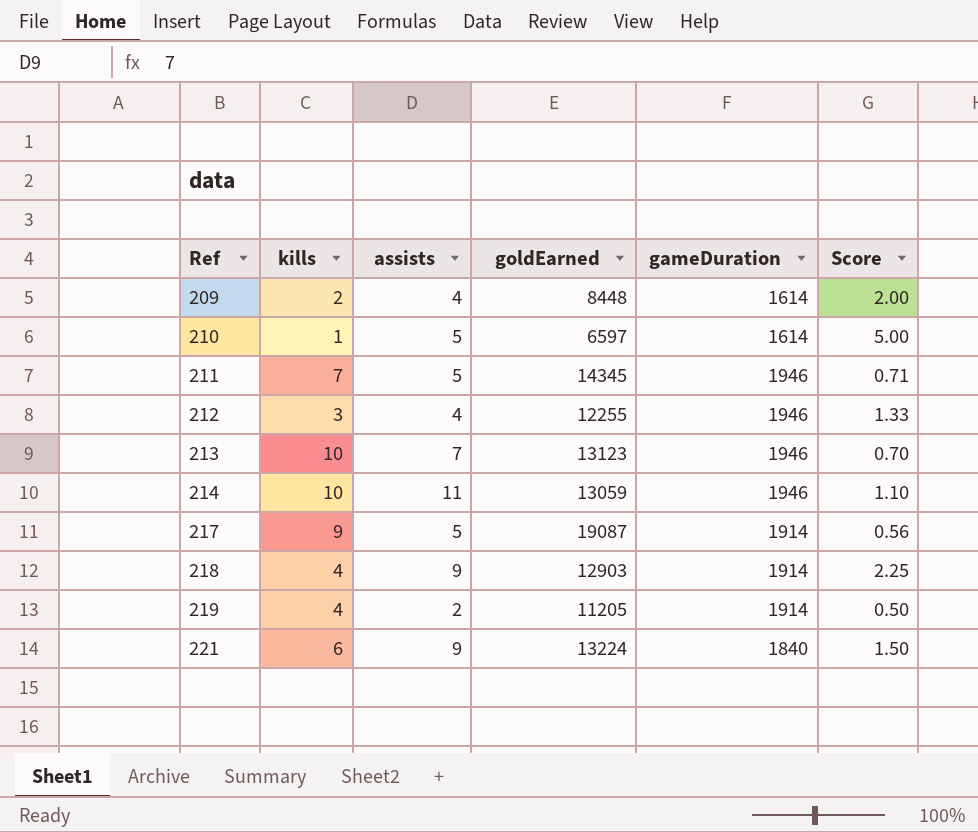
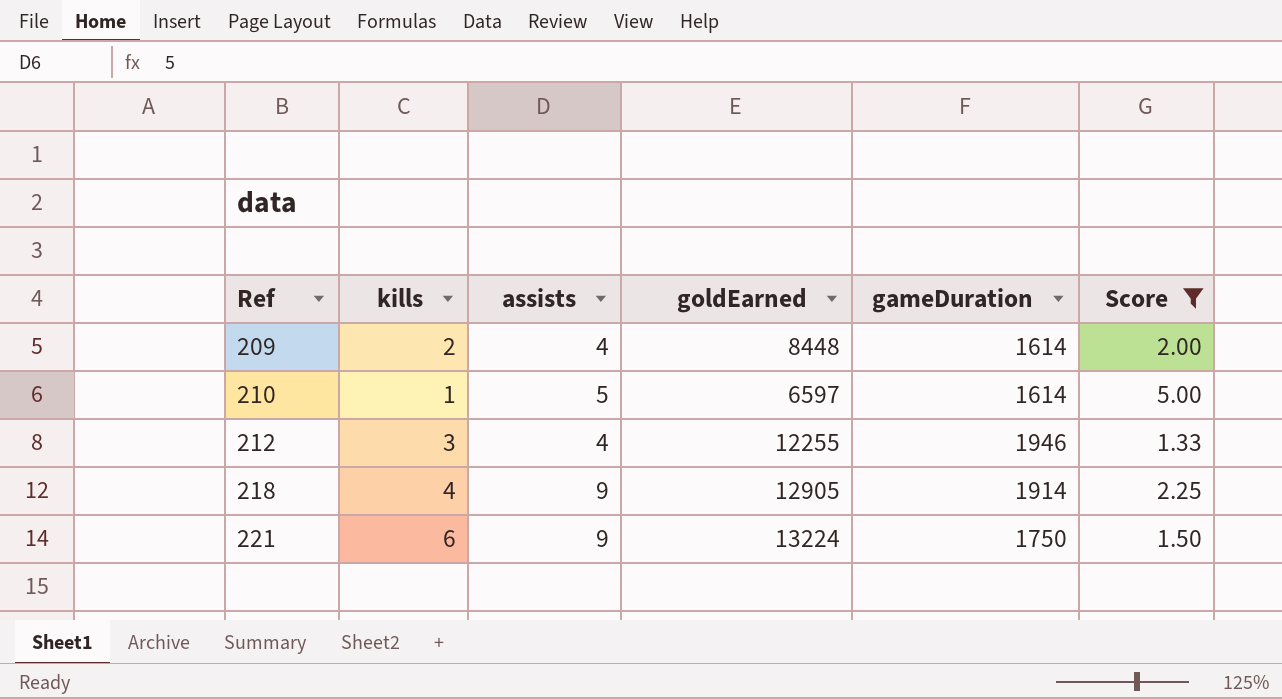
filter: none -> Score >= 1.33
218 | goldEarned: 12903 -> 12905
221 | gameDuration: 1840 -> 1750

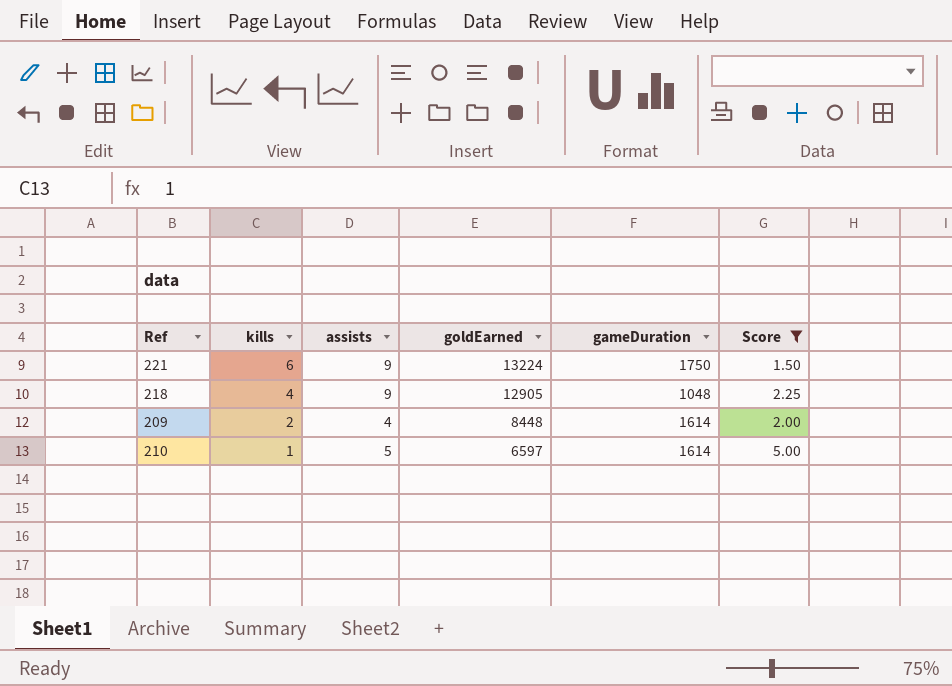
row order: Ref ascending -> kills descending
row 212: 3 | 4 | 12255 | 1946 | 1.33 -> none
218 | gameDuration: 1914 -> 1048

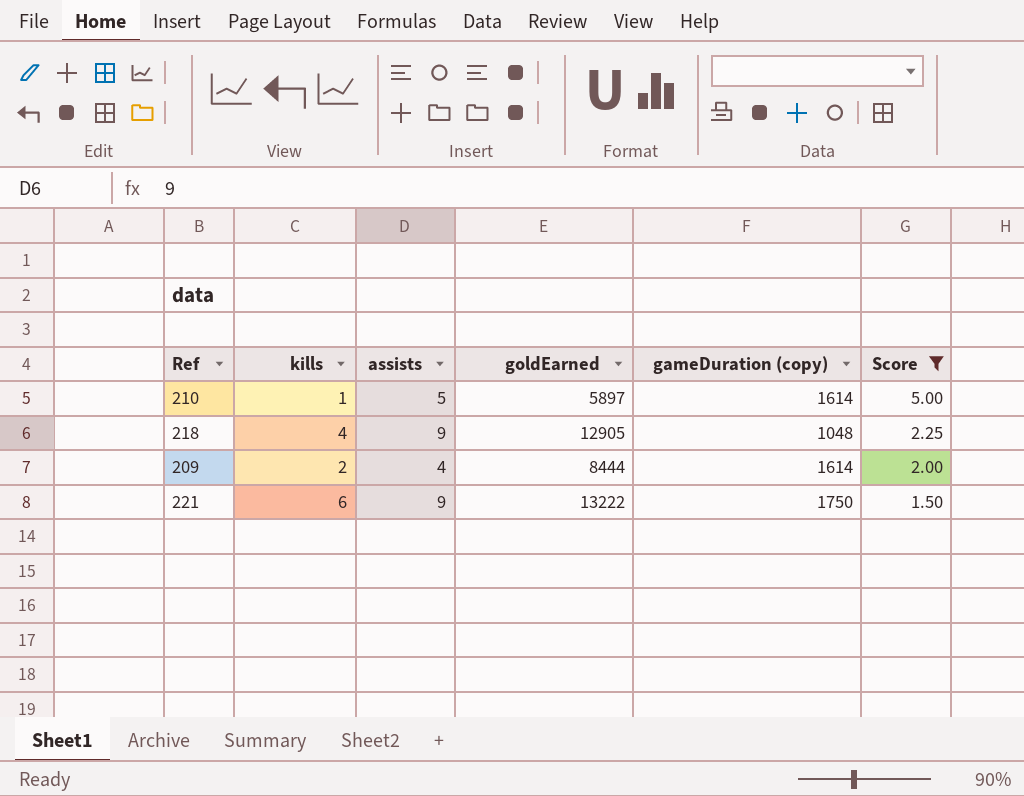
row order: kills descending -> Score descending
column name: gameDuration -> gameDuration (copy)
210 | goldEarned: 6597 -> 5897
209 | goldEarned: 8448 -> 8444
221 | goldEarned: 13224 -> 13222

